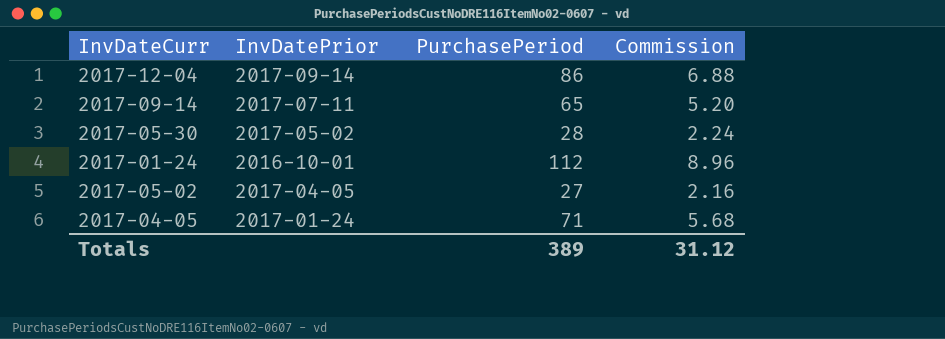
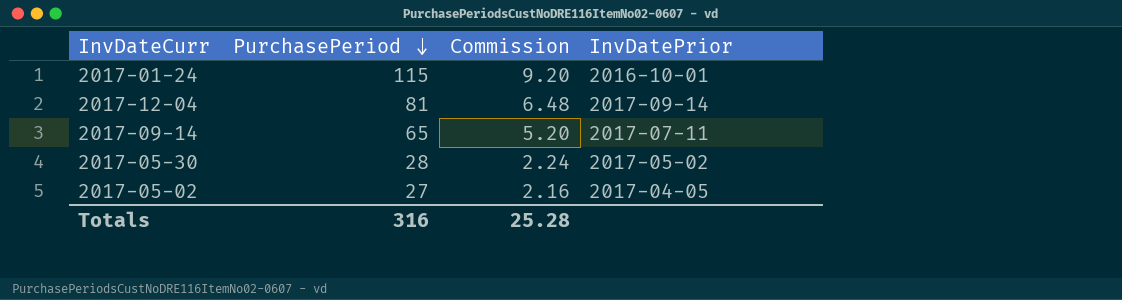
row order: none -> PurchasePeriod descending
column InvDatePrior | position: 2 -> 4
row 2017-04-05: 2017-01-24 | 71 | 5.68 -> none
2017-01-24 | PurchasePeriod: 112 -> 115
2017-01-24 | Commission: 8.96 -> 9.20
2017-12-04 | PurchasePeriod: 86 -> 81
2017-12-04 | Commission: 6.88 -> 6.48
Totals | PurchasePeriod: 389 -> 316
Totals | Commission: 31.12 -> 25.28

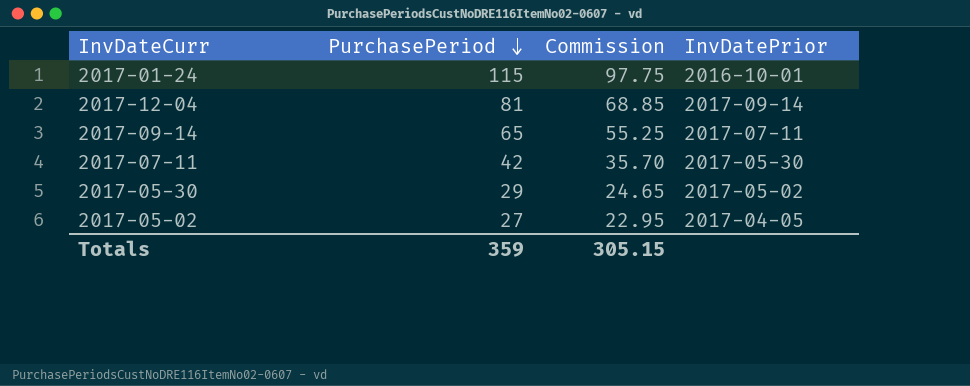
column Commission | formula: [PurchasePeriod] * 0.08 -> [PurchasePeriod] * 0.85
row 2017-07-11: none -> 42 | 35.70 | 2017-05-30
2017-05-30 | PurchasePeriod: 28 -> 29
Totals | PurchasePeriod: 316 -> 359
Totals | Commission: 25.28 -> 305.15

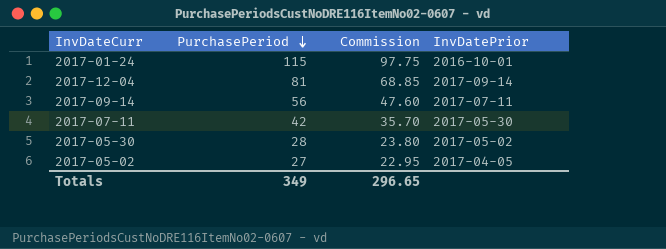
2017-09-14 | PurchasePeriod: 65 -> 56
2017-09-14 | Commission: 55.25 -> 47.60
2017-05-30 | PurchasePeriod: 29 -> 28
2017-05-30 | Commission: 24.65 -> 23.80
Totals | PurchasePeriod: 359 -> 349
Totals | Commission: 305.15 -> 296.65

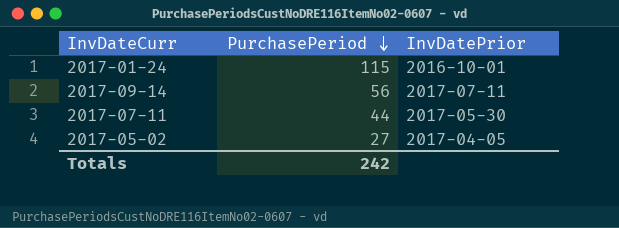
column Commission | formula: [PurchasePeriod] * 0.85 -> none
row 2017-12-04: 81 | 68.85 | 2017-09-14 -> none
row 2017-05-30: 28 | 23.80 | 2017-05-02 -> none
2017-07-11 | PurchasePeriod: 42 -> 44
Totals | PurchasePeriod: 349 -> 242

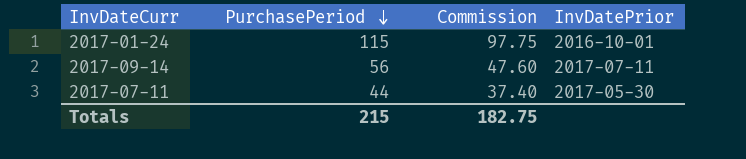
column Commission | formula: none -> [PurchasePeriod] * 0.85
row 2017-05-02: 27 | 2017-04-05 -> none
Totals | PurchasePeriod: 242 -> 215

